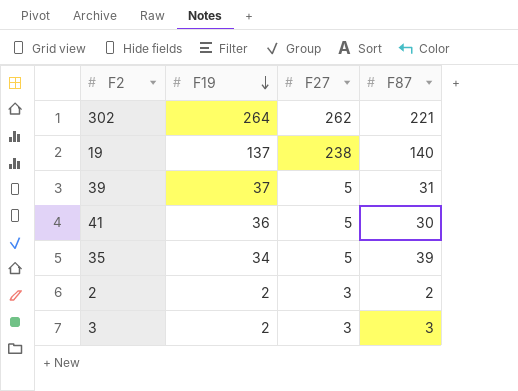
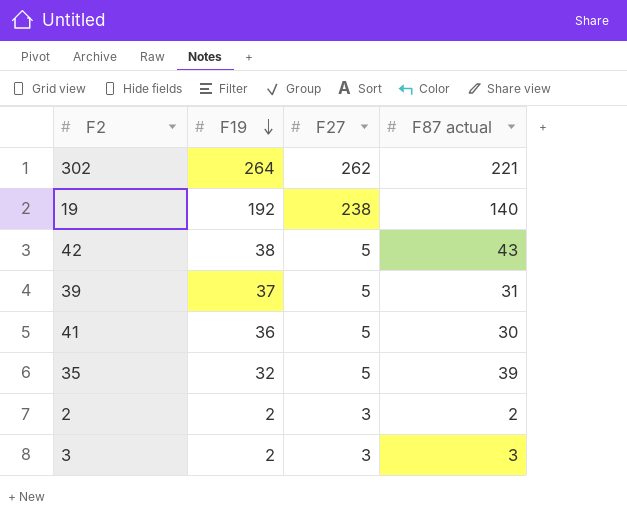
column name: F87 -> F87 actual
19 | F19: 137 -> 192
row 42: none -> 38 | 5 | 43
35 | F19: 34 -> 32

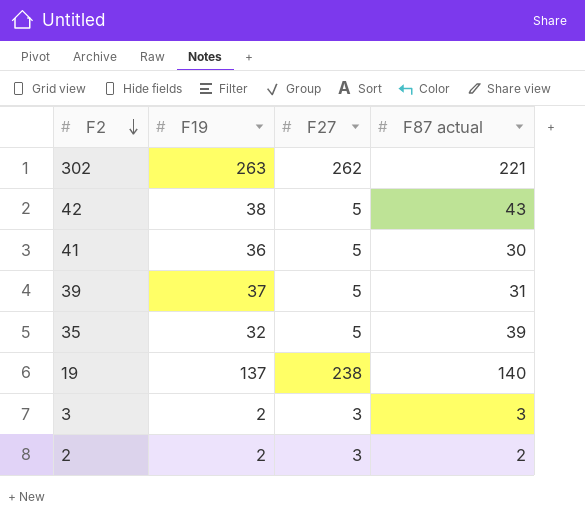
row order: F19 descending -> F2 descending
302 | F19: 264 -> 263
19 | F19: 192 -> 137

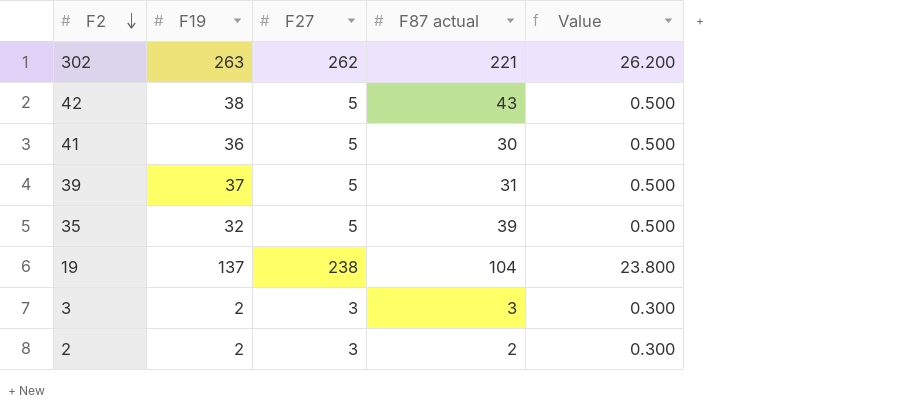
column Value | formula: none -> [F27] * 0.1
19 | F87 actual: 140 -> 104

